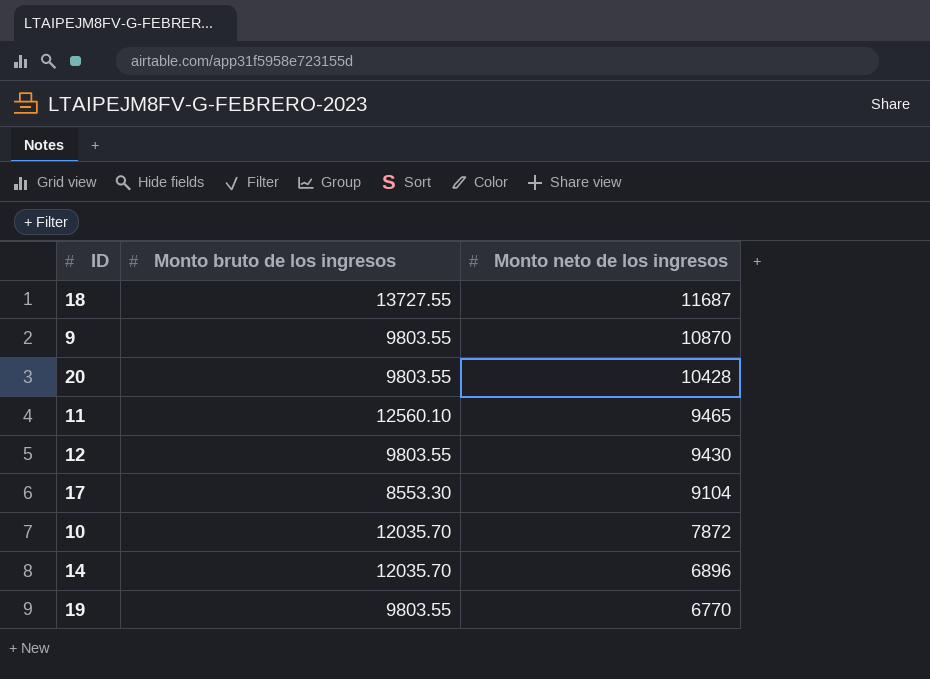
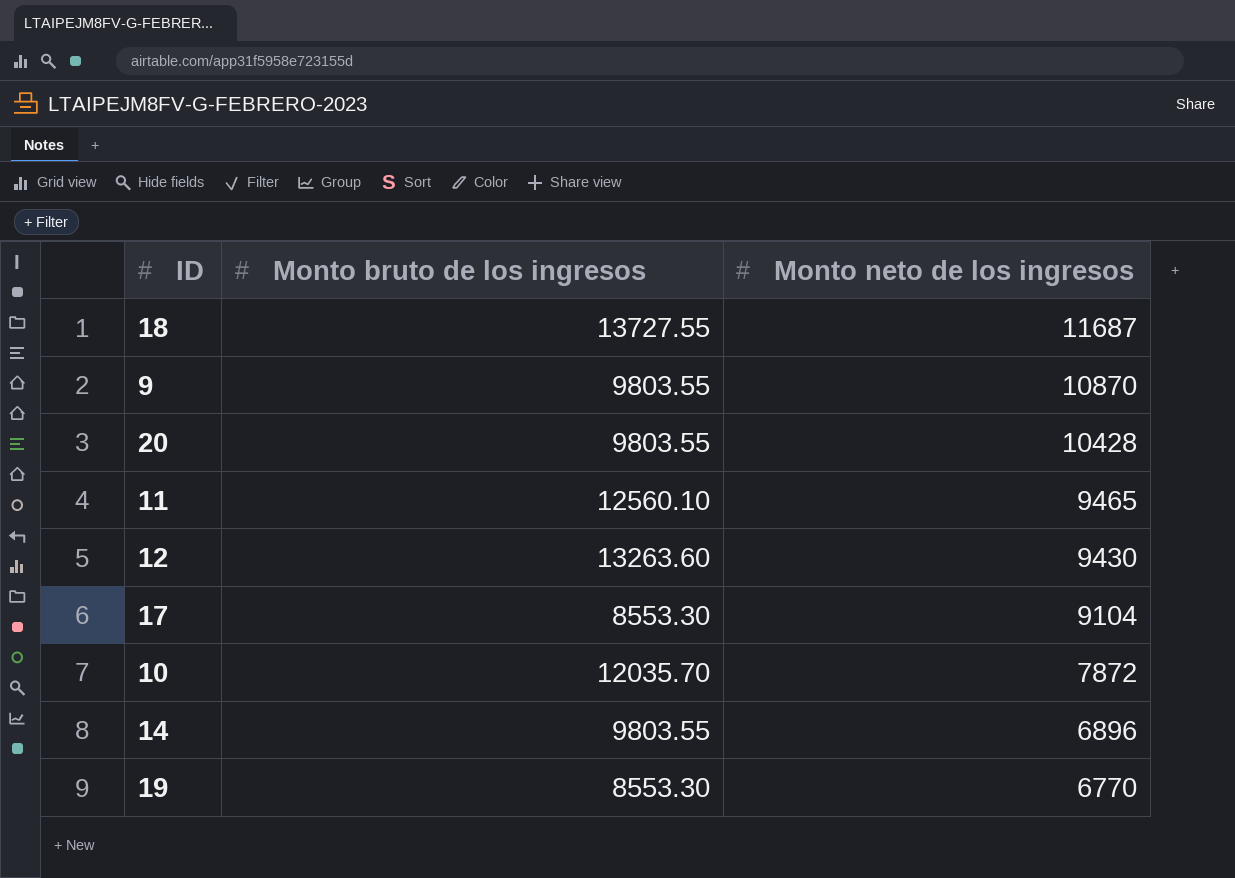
12 | Monto bruto de los ingresos: 9803.55 -> 13263.60
14 | Monto bruto de los ingresos: 12035.70 -> 9803.55
19 | Monto bruto de los ingresos: 9803.55 -> 8553.30

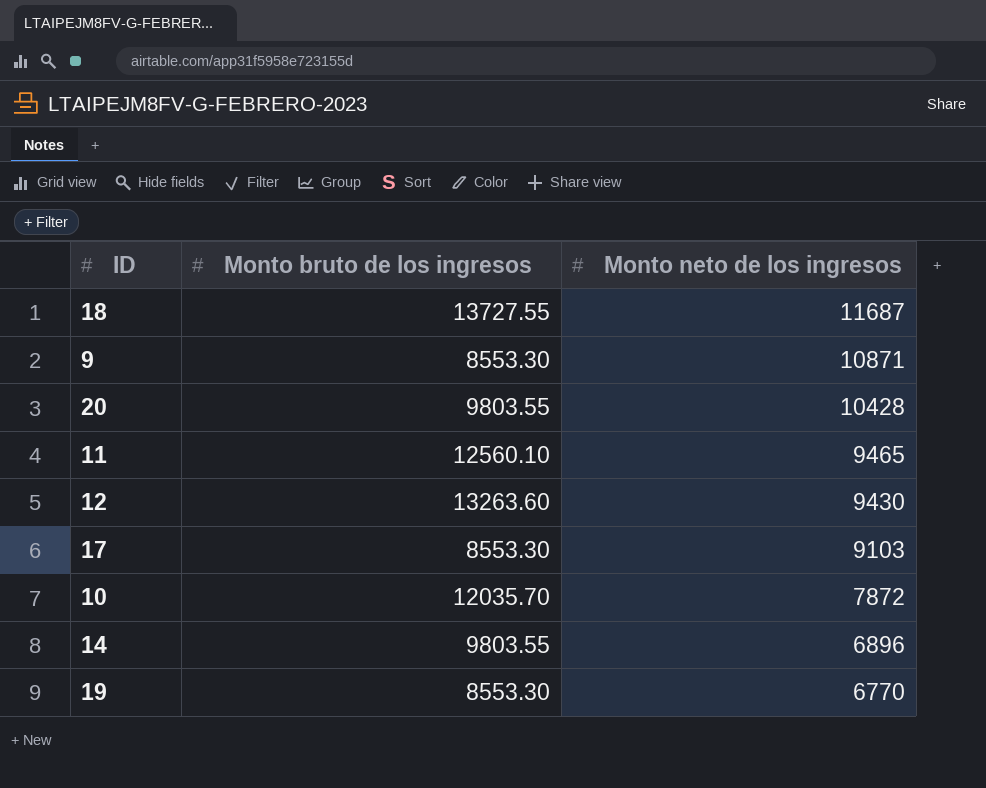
9 | Monto bruto de los ingresos: 9803.55 -> 8553.30
9 | Monto neto de los ingresos: 10870 -> 10871
17 | Monto neto de los ingresos: 9104 -> 9103

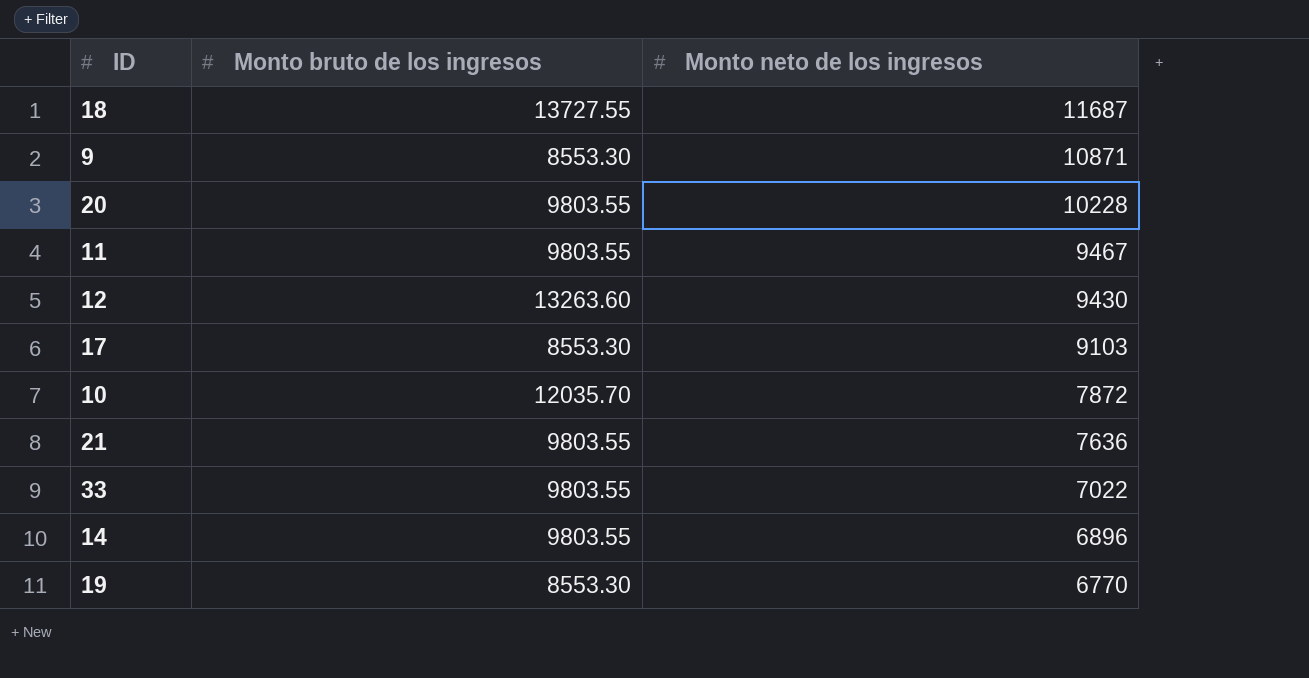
20 | Monto neto de los ingresos: 10428 -> 10228
11 | Monto bruto de los ingresos: 12560.10 -> 9803.55
11 | Monto neto de los ingresos: 9465 -> 9467
row 21: none -> 9803.55 | 7636
row 33: none -> 9803.55 | 7022

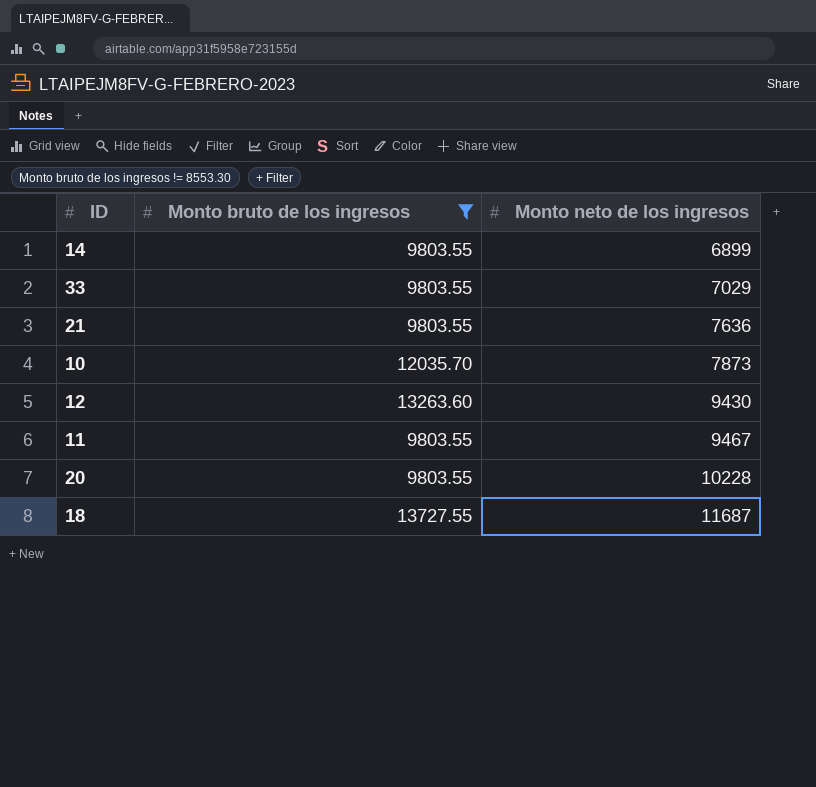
filter: none -> Monto bruto de los ingresos != 8553.30
row order: Monto neto de los ingresos descending -> Monto neto de los ingresos ascending
14 | Monto neto de los ingresos: 6896 -> 6899
33 | Monto neto de los ingresos: 7022 -> 7029
10 | Monto neto de los ingresos: 7872 -> 7873

